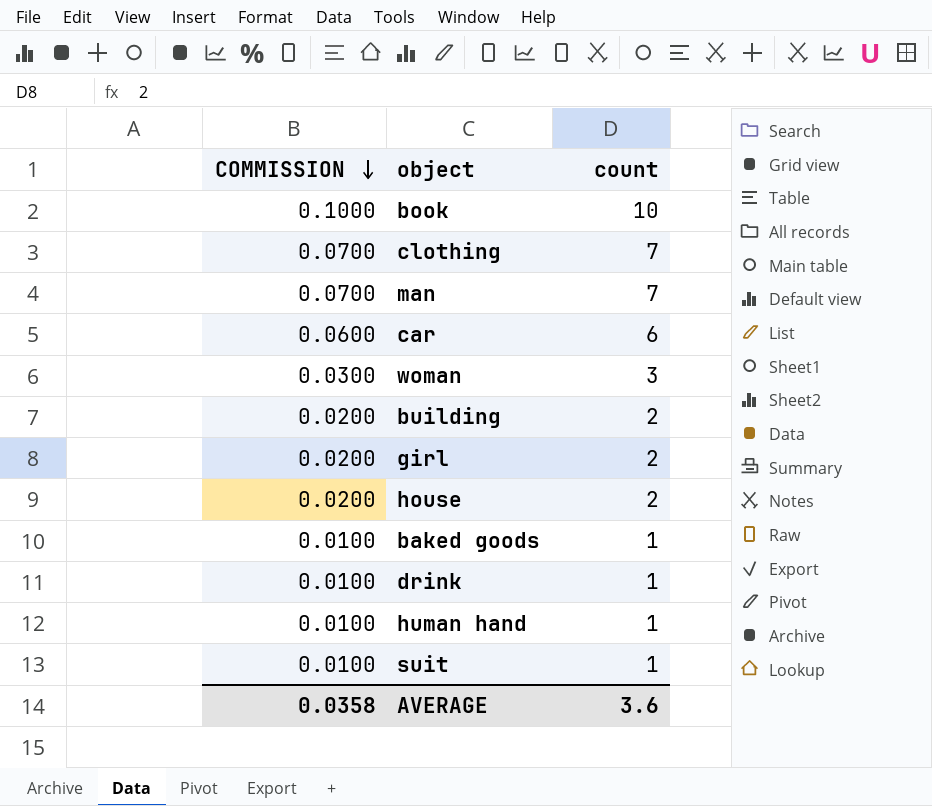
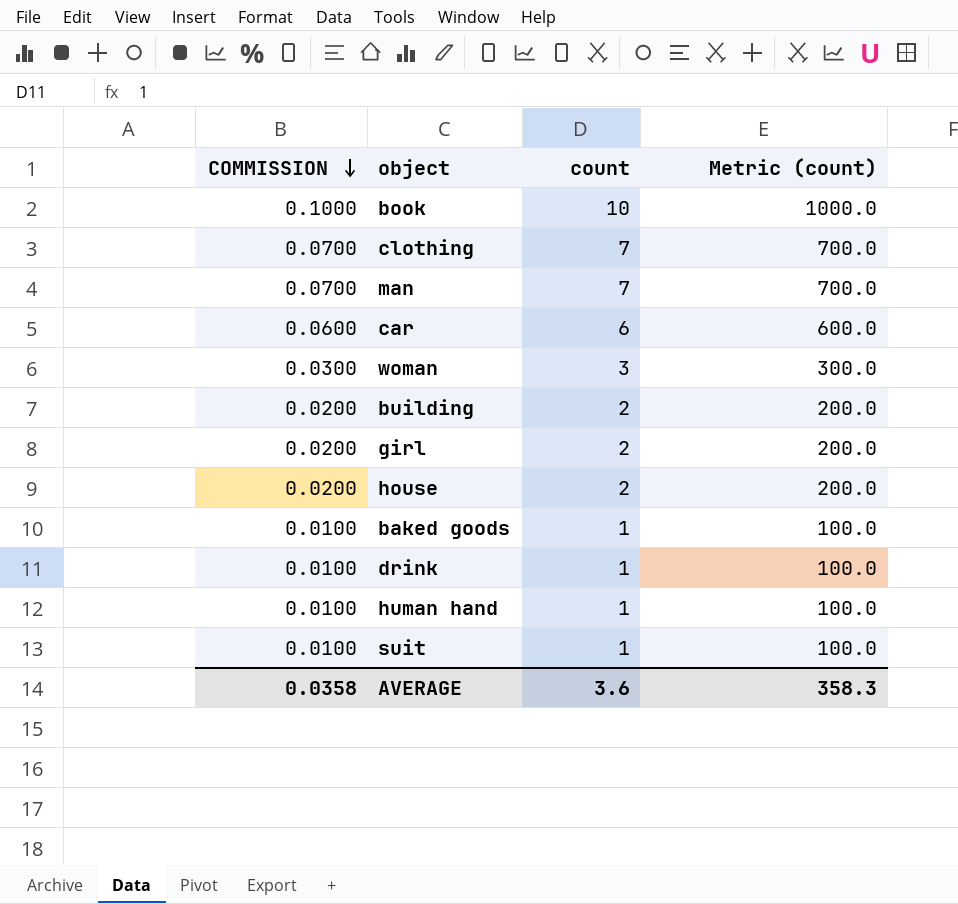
column Metric (count) | formula: none -> [count] * 100

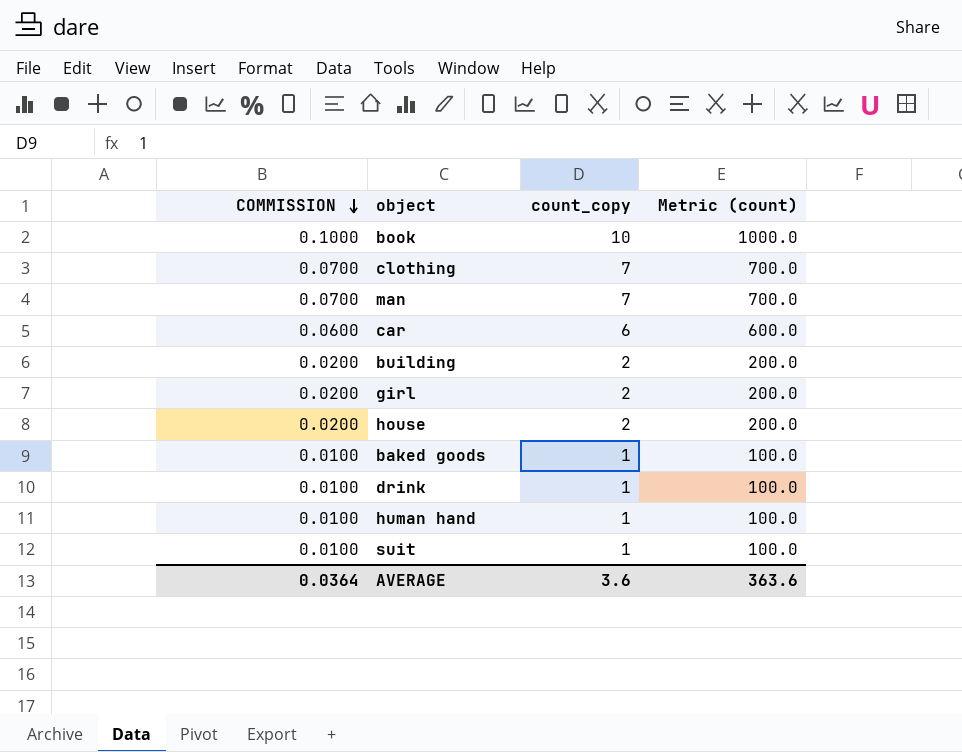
column name: count -> count_copy
row woman: 0.0300 | 3 | 300.0 -> none
AVERAGE | COMMISSION: 0.0358 -> 0.0364
AVERAGE | Metric (count): 358.3 -> 363.6

